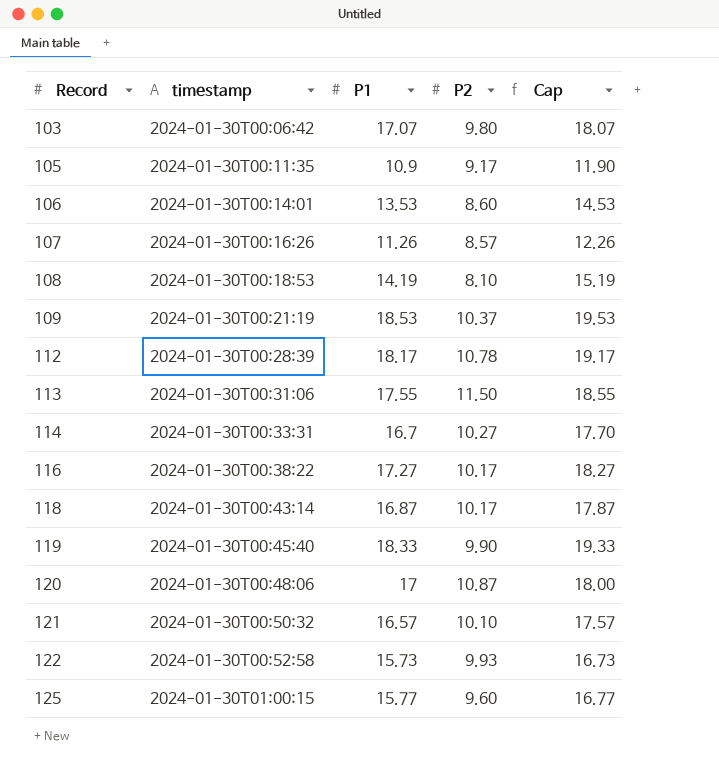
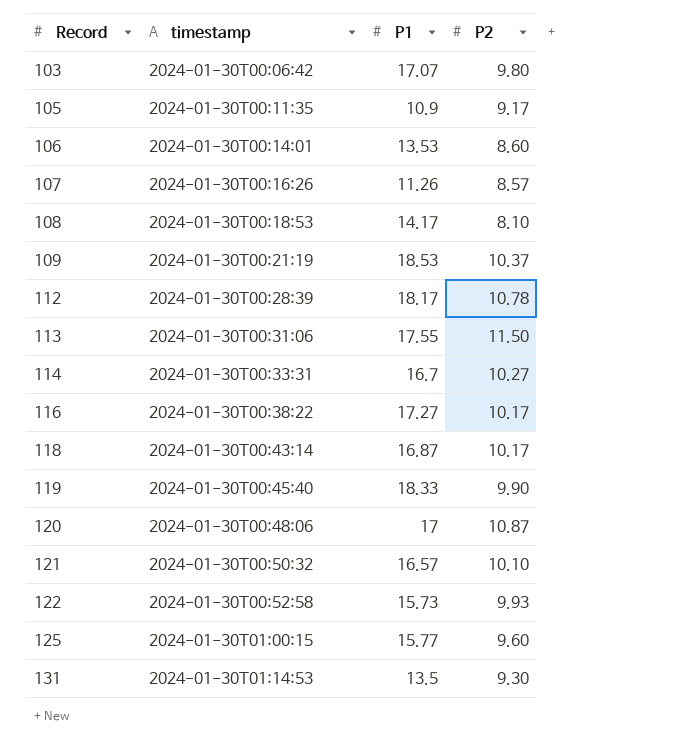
column Cap | formula: [P1] + 1 -> none
108 | P1: 14.19 -> 14.17
row 131: none -> 2024-01-30T01:14:53 | 13.5 | 9.30

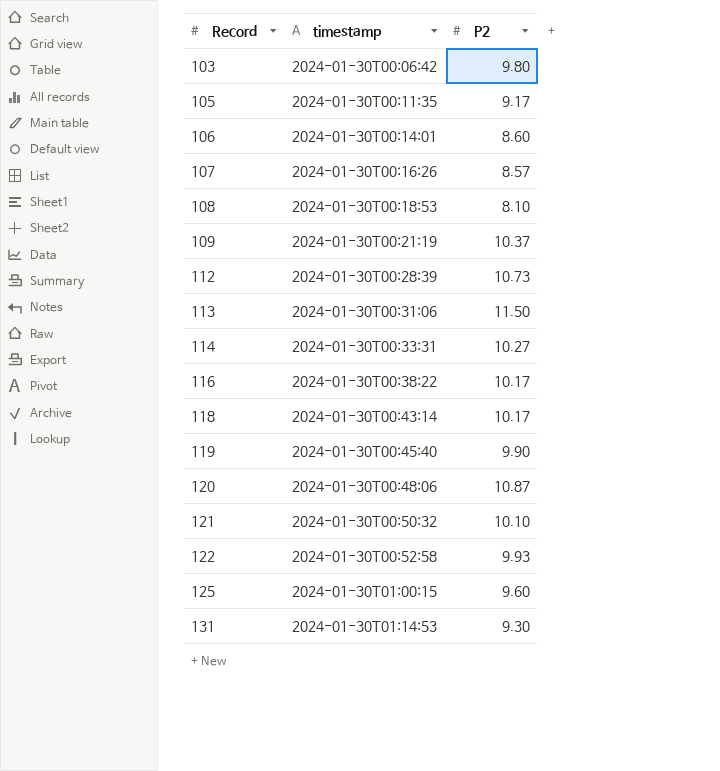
column P1 | position: 3 -> none
112 | P2: 10.78 -> 10.73

